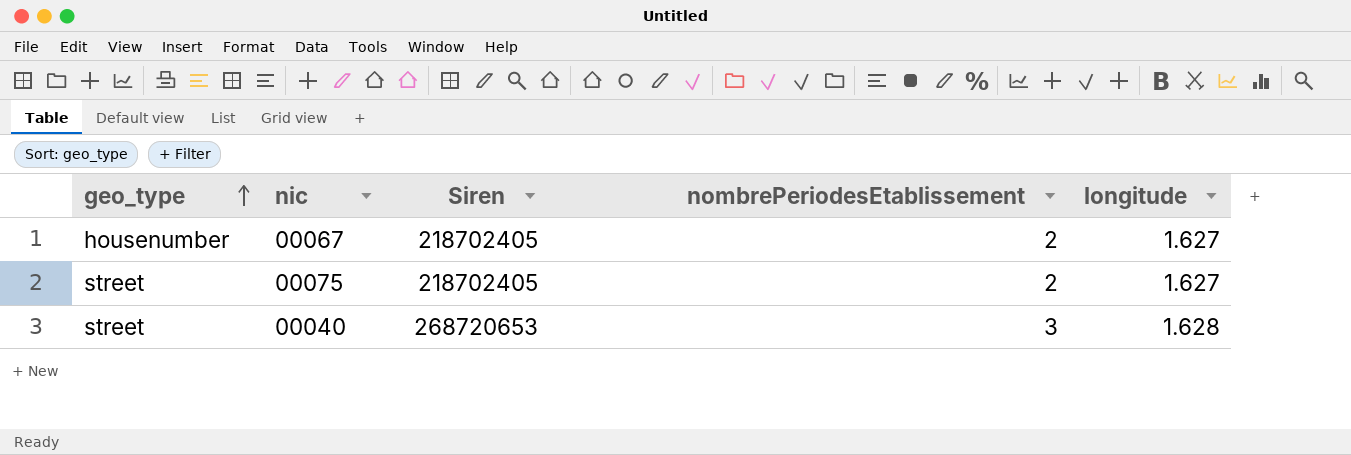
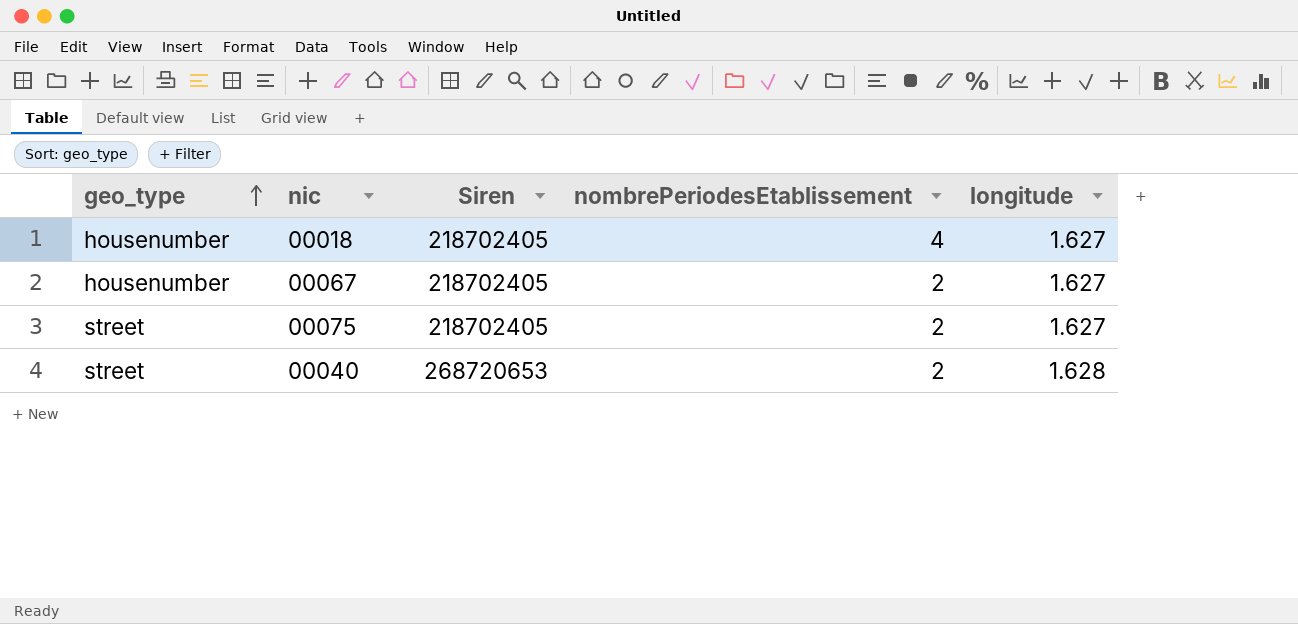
row 00018: none -> housenumber | 218702405 | 4 | 1.627
00040 | nombrePeriodesEtablissement: 3 -> 2

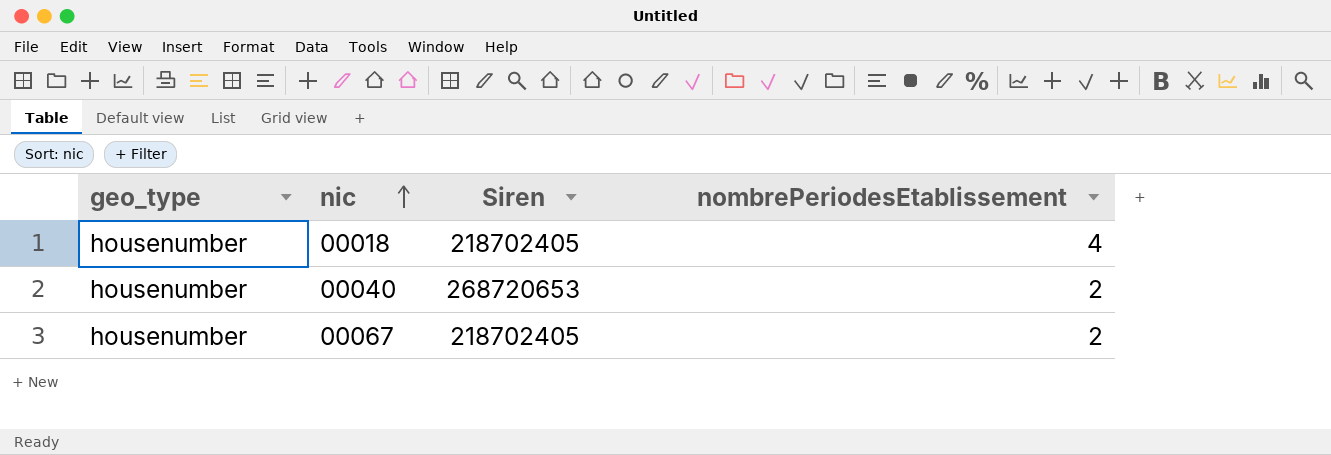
row order: geo_type ascending -> nic ascending
column longitude | position: 5 -> none
row 00075: street | 218702405 | 2 | 1.627 -> none
00040 | geo_type: street -> housenumber

